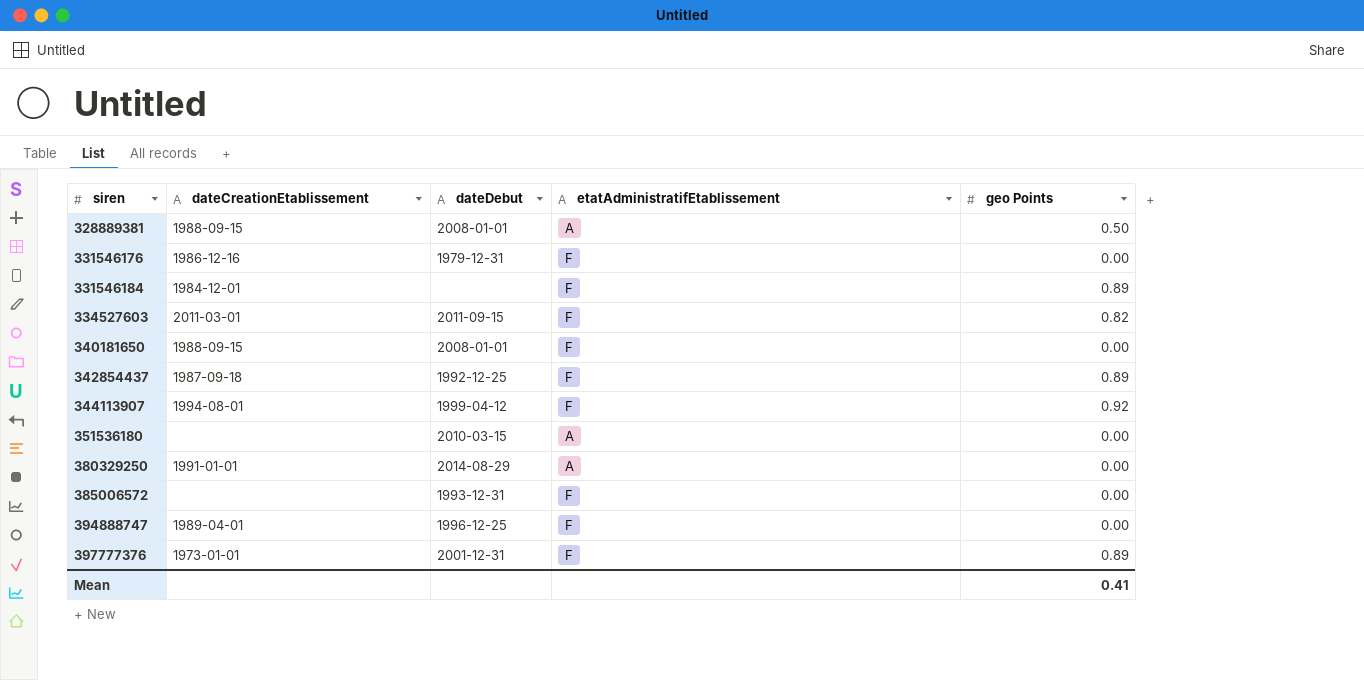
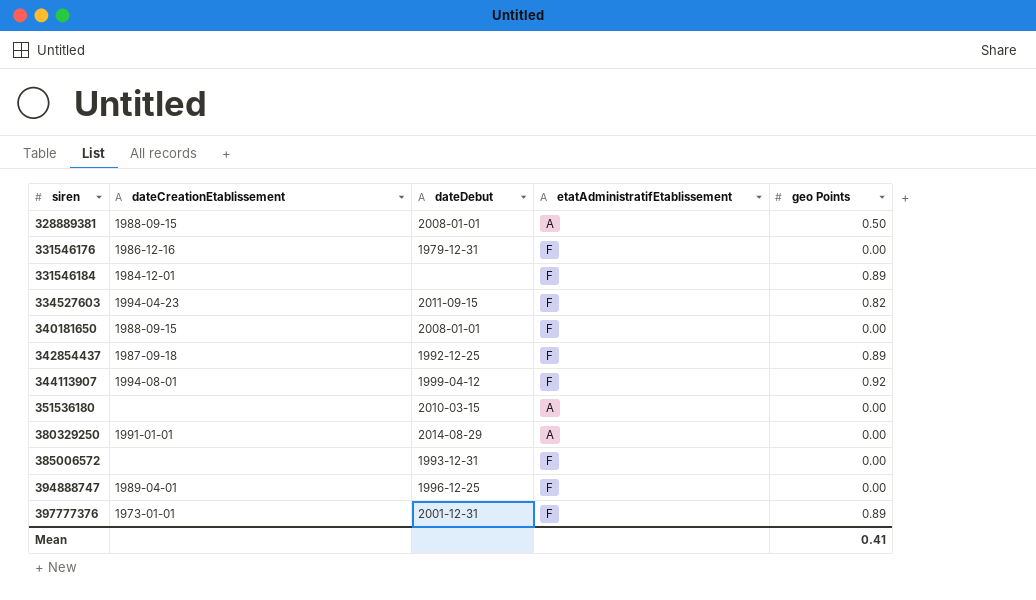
334527603 | dateCreationEtablissement: 2011-03-01 -> 1994-04-23

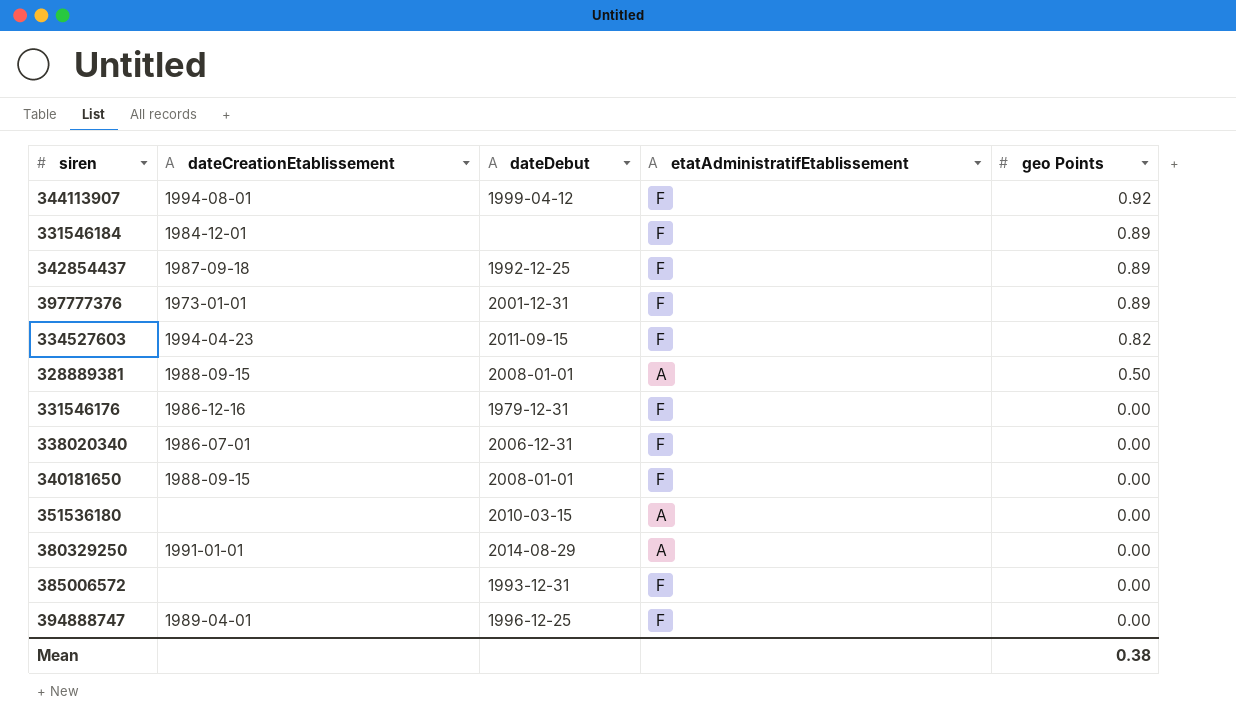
row order: siren ascending -> geo Points descending
row 338020340: none -> 1986-07-01 | 2006-12-31 | F | 0.00
Mean | geo Points: 0.41 -> 0.38

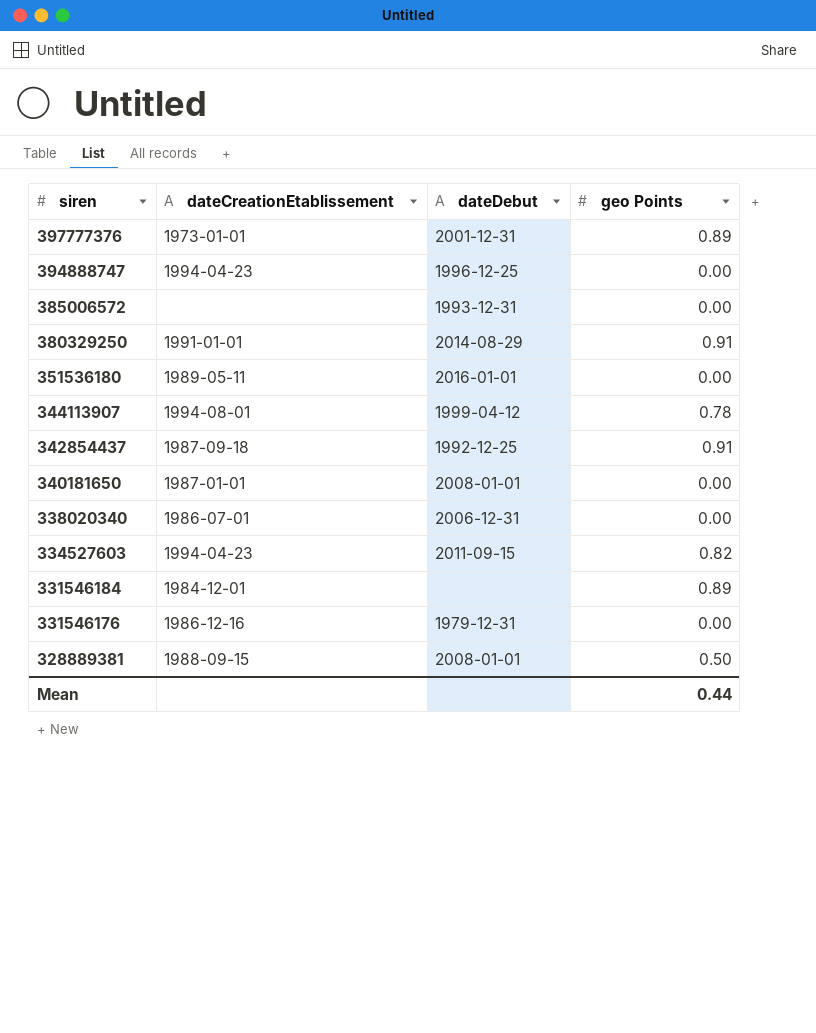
row order: geo Points descending -> siren descending
column etatAdministratifEtablissement | position: 4 -> none
394888747 | dateCreationEtablissement: 1989-04-01 -> 1994-04-23
380329250 | geo Points: 0.00 -> 0.91
351536180 | dateCreationEtablissement: none -> 1989-05-11
351536180 | dateDebut: 2010-03-15 -> 2016-01-01
344113907 | geo Points: 0.92 -> 0.78
342854437 | geo Points: 0.89 -> 0.91
340181650 | dateCreationEtablissement: 1988-09-15 -> 1987-01-01
Mean | geo Points: 0.38 -> 0.44

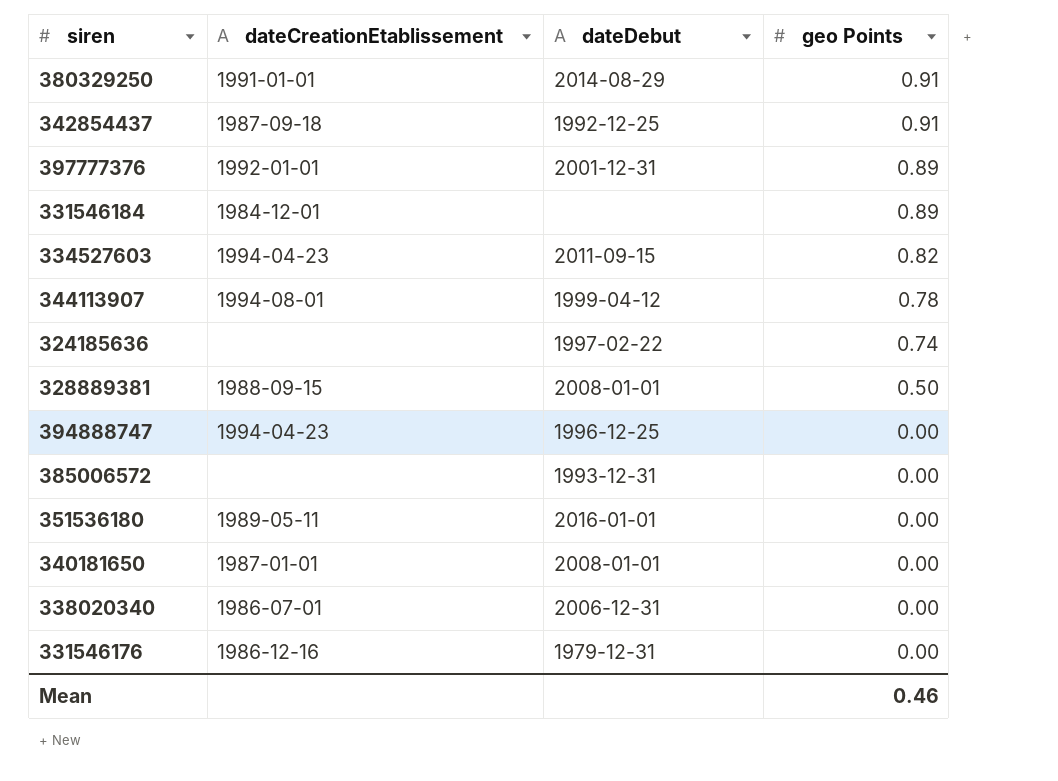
row order: siren descending -> geo Points descending
397777376 | dateCreationEtablissement: 1973-01-01 -> 1992-01-01
row 324185636: none -> none | 1997-02-22 | 0.74
Mean | geo Points: 0.44 -> 0.46

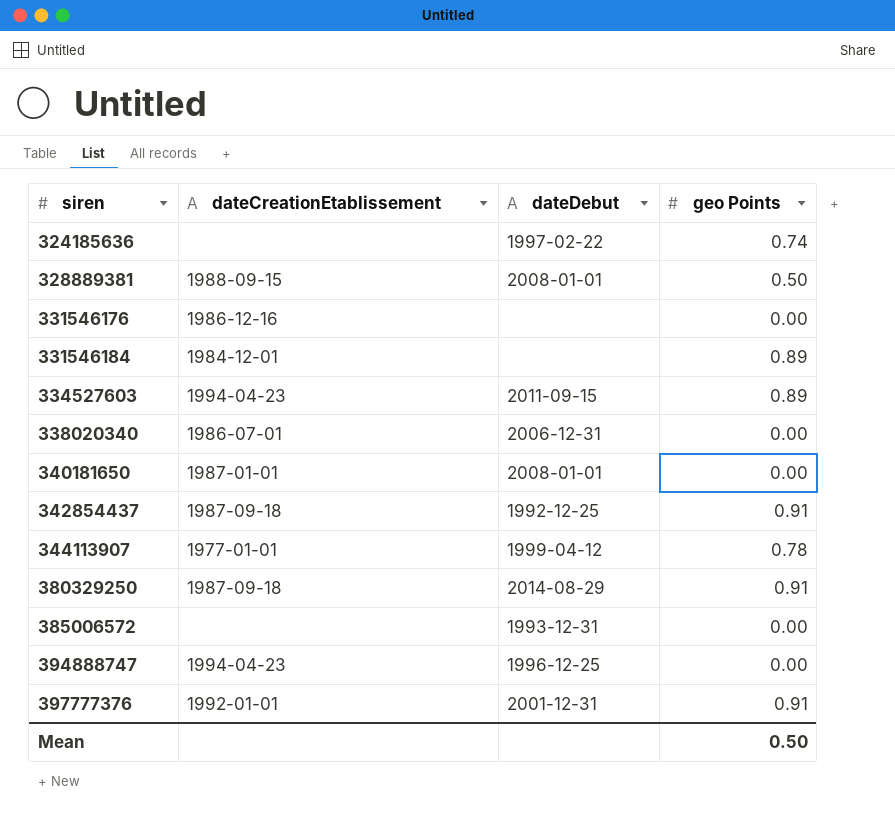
row order: geo Points descending -> siren ascending
row 351536180: 1989-05-11 | 2016-01-01 | 0.00 -> none
331546176 | dateDebut: 1979-12-31 -> none
334527603 | geo Points: 0.82 -> 0.89
344113907 | dateCreationEtablissement: 1994-08-01 -> 1977-01-01
380329250 | dateCreationEtablissement: 1991-01-01 -> 1987-09-18
397777376 | geo Points: 0.89 -> 0.91
Mean | geo Points: 0.46 -> 0.50

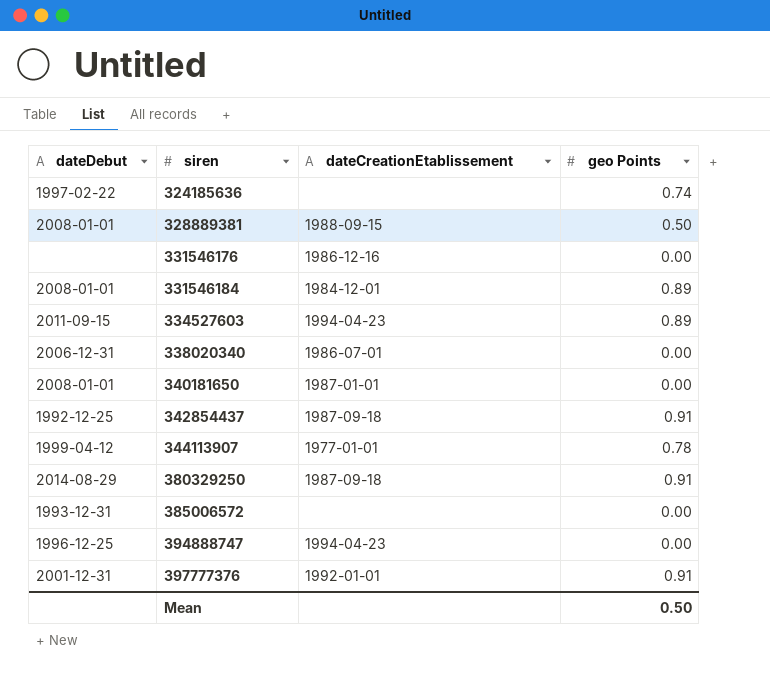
column dateDebut | position: 3 -> 1
331546184 | dateDebut: none -> 2008-01-01

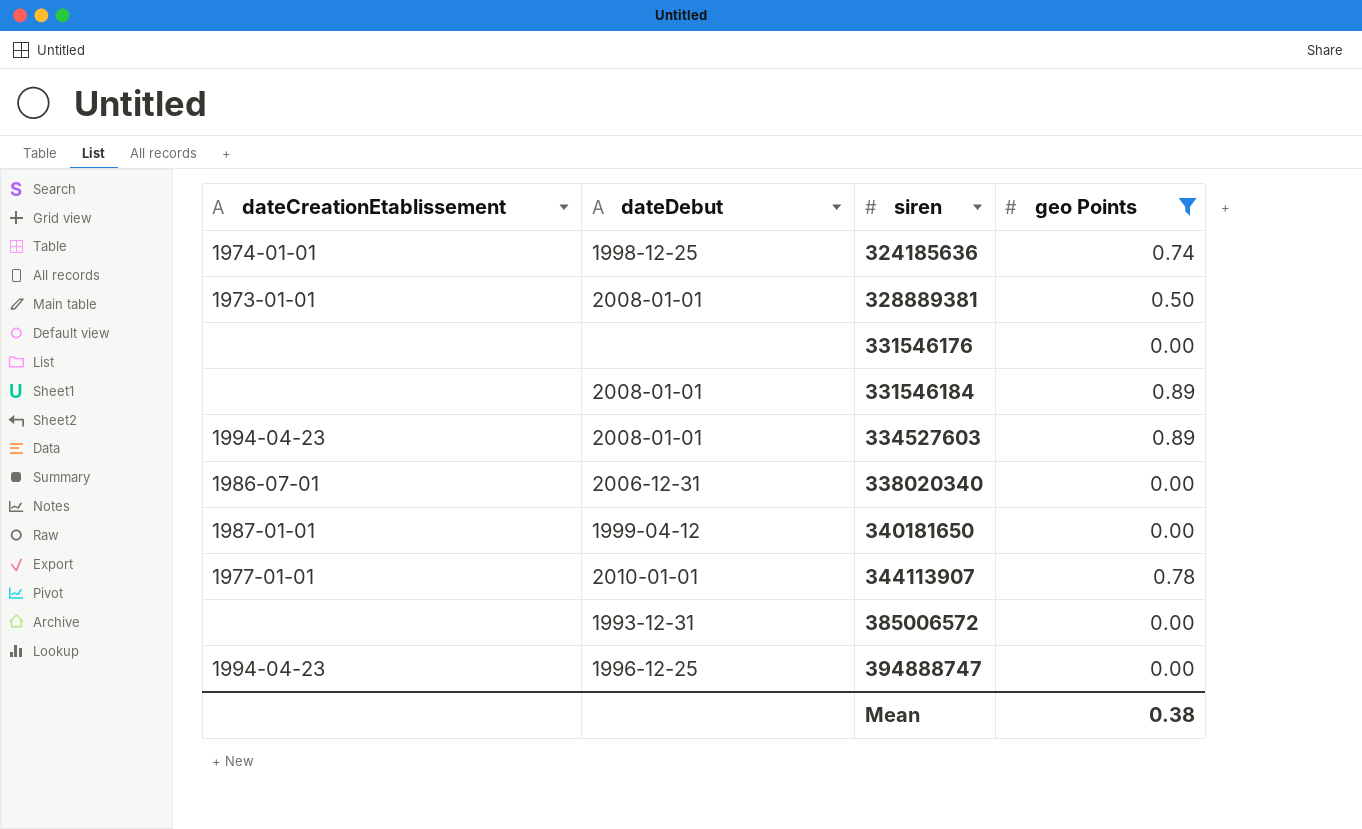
filter: none -> geo Points != 0.91
column dateCreationEtablissement | position: 3 -> 1
324185636 | dateCreationEtablissement: none -> 1974-01-01
324185636 | dateDebut: 1997-02-22 -> 1998-12-25
328889381 | dateCreationEtablissement: 1988-09-15 -> 1973-01-01
331546176 | dateCreationEtablissement: 1986-12-16 -> none
331546184 | dateCreationEtablissement: 1984-12-01 -> none
334527603 | dateDebut: 2011-09-15 -> 2008-01-01
340181650 | dateDebut: 2008-01-01 -> 1999-04-12
344113907 | dateDebut: 1999-04-12 -> 2010-01-01
Mean | geo Points: 0.50 -> 0.38

